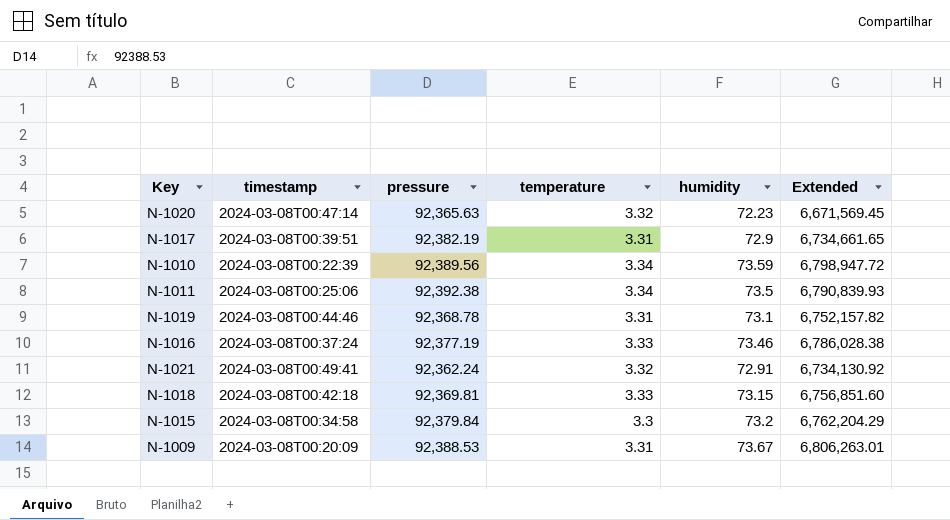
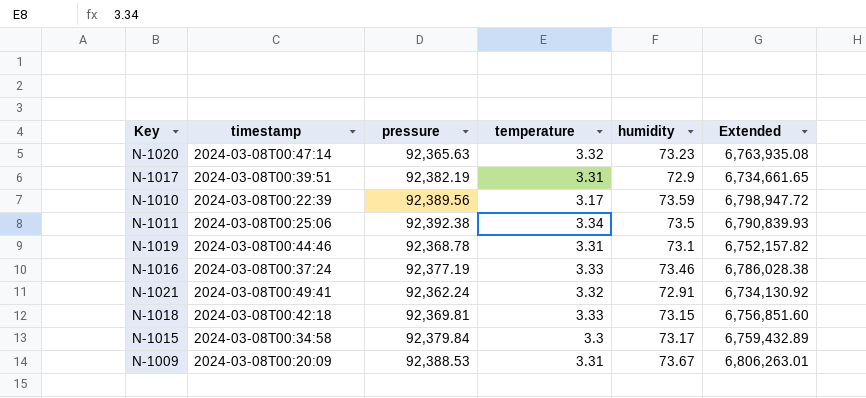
N-1020 | humidity: 72.23 -> 73.23
N-1020 | Extended: 6,671,569.45 -> 6,763,935.08
N-1010 | temperature: 3.34 -> 3.17
N-1015 | humidity: 73.2 -> 73.17
N-1015 | Extended: 6,762,204.29 -> 6,759,432.89

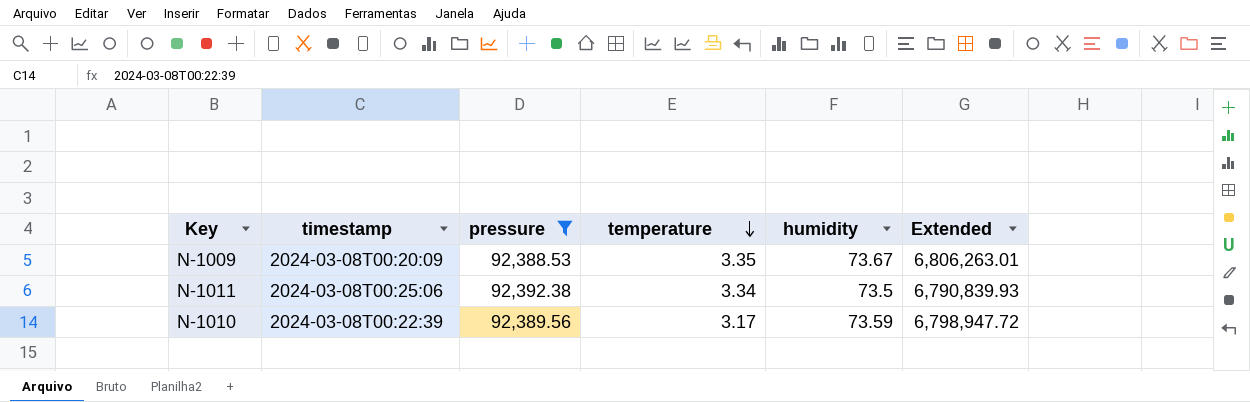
filter: none -> pressure >= 92,388.53
row order: none -> temperature descending
N-1009 | temperature: 3.31 -> 3.35

